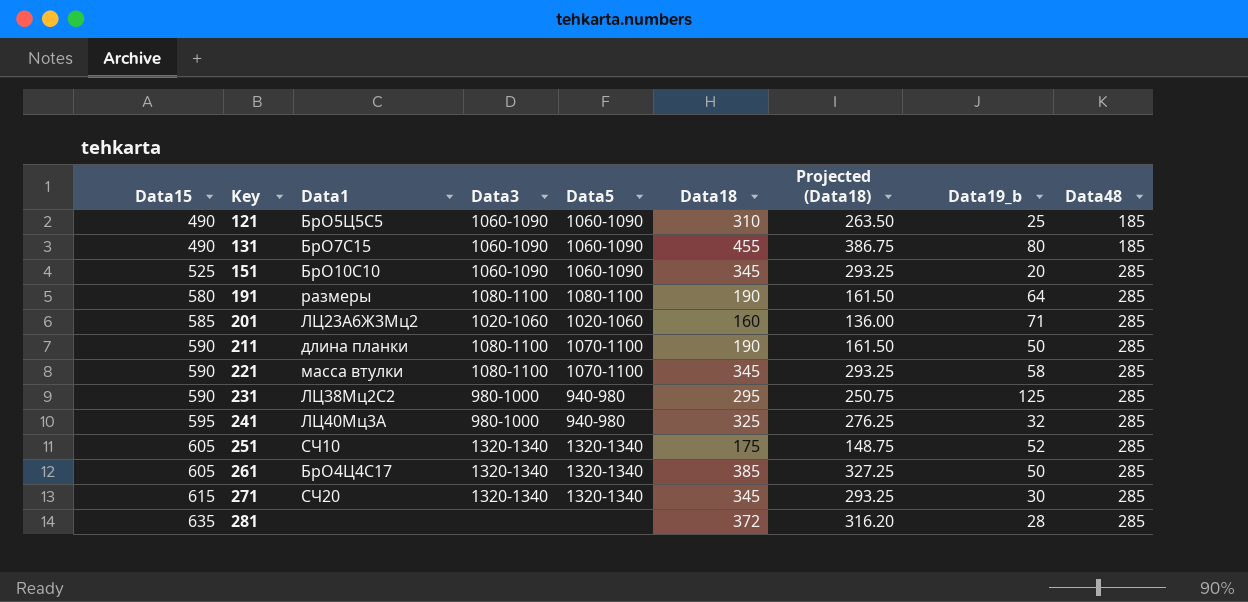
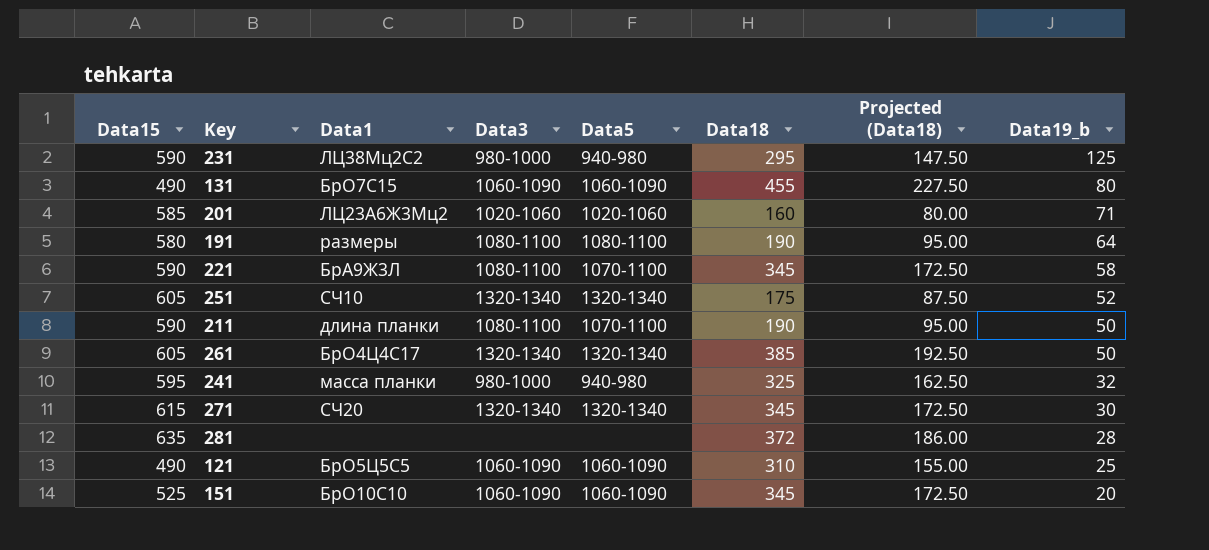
row order: Data15 ascending -> Data19_b descending
column Data48 | position: 9 -> none
column Projected (Data18) | formula: [Data18] * 0.85 -> [Data18] * 0.5
221 | Data1: масса втулки -> БрА9Ж3Л
241 | Data1: ЛЦ40Мц3А -> масса планки

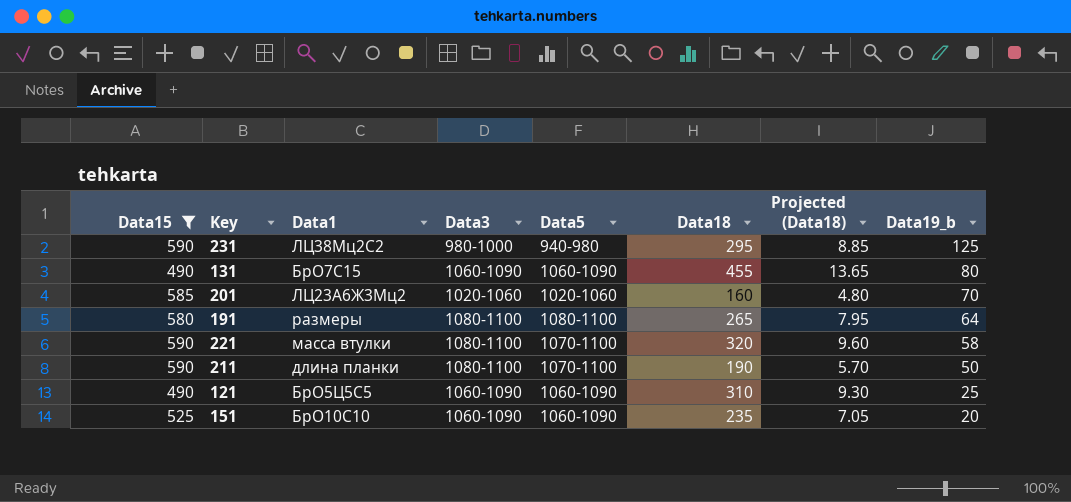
filter: none -> Data15 <= 590
column Projected (Data18) | formula: [Data18] * 0.5 -> [Data18] * 0.03
201 | Data19_b: 71 -> 70
191 | Data18: 190 -> 265
221 | Data1: БрА9Ж3Л -> масса втулки
221 | Data18: 345 -> 320
151 | Data18: 345 -> 235

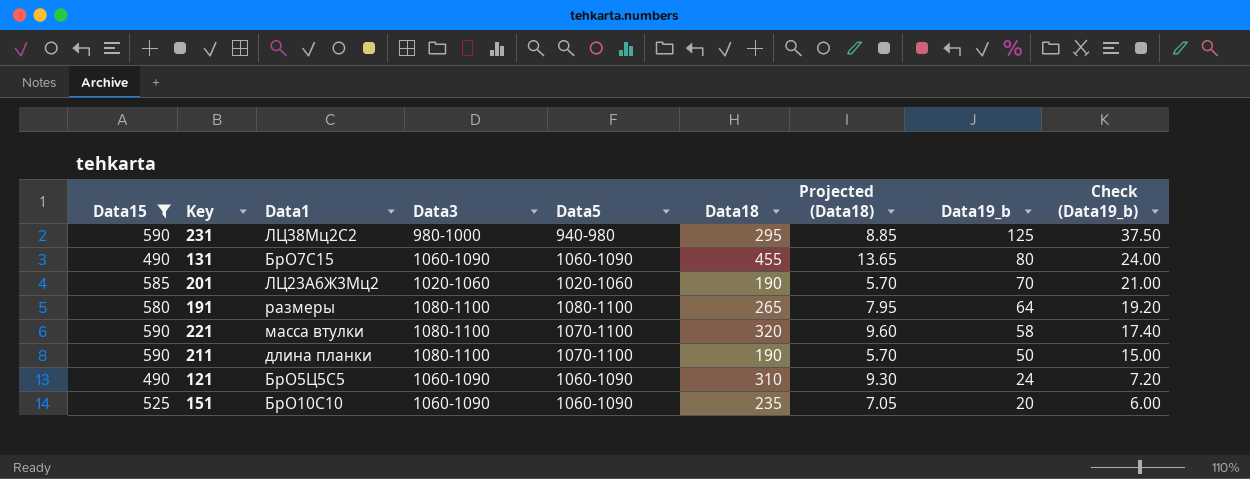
column Check (Data19_b) | formula: none -> [Data19_b] * 0.3
201 | Data18: 160 -> 190
201 | Projected (Data18): 4.80 -> 5.70
121 | Data19_b: 25 -> 24

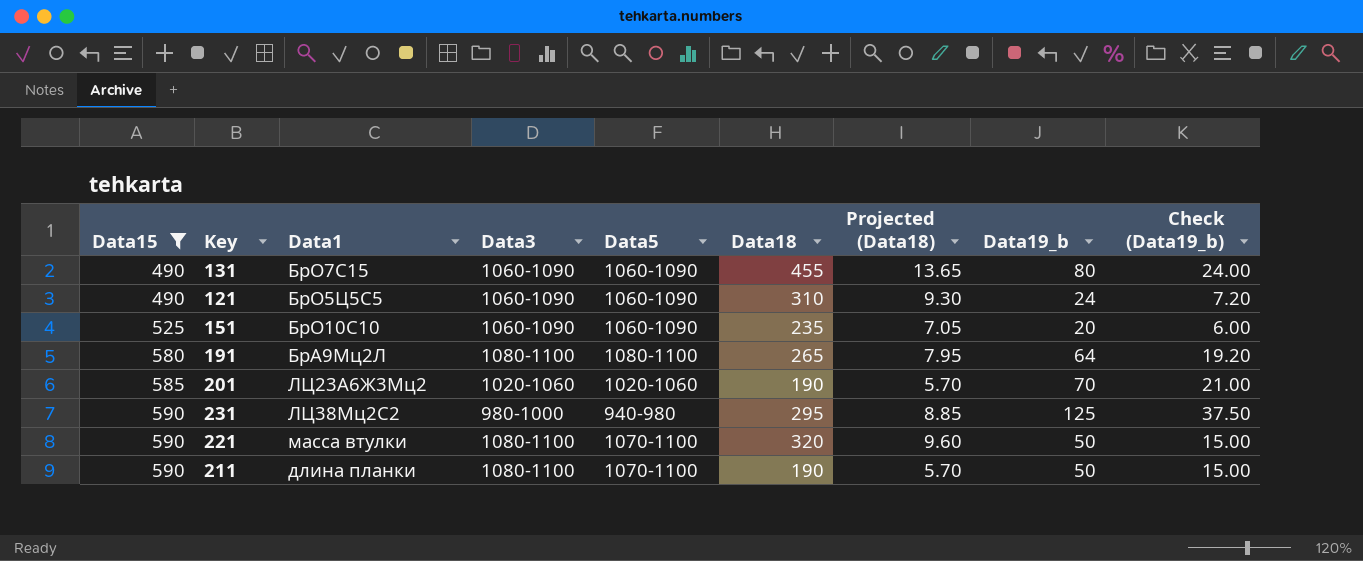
row order: Data19_b descending -> Data15 ascending
191 | Data1: размеры -> БрА9Мц2Л
221 | Data19_b: 58 -> 50
221 | Check (Data19_b): 17.40 -> 15.00

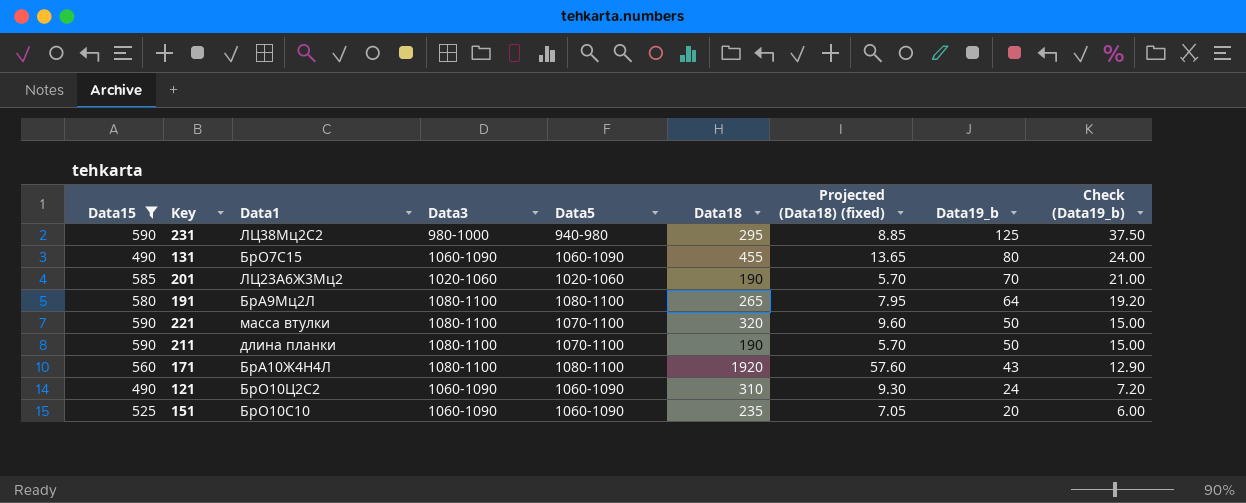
row order: Data15 ascending -> Data19_b descending
column name: Projected (Data18) -> Projected (Data18) (fixed)
row 171: none -> 560 | БрА10Ж4Н4Л | 1080-1100 | 1080-1100 | 1920 | 57.60 | 43 | 12.90
121 | Data1: БрО5Ц5С5 -> БрО10Ц2С2

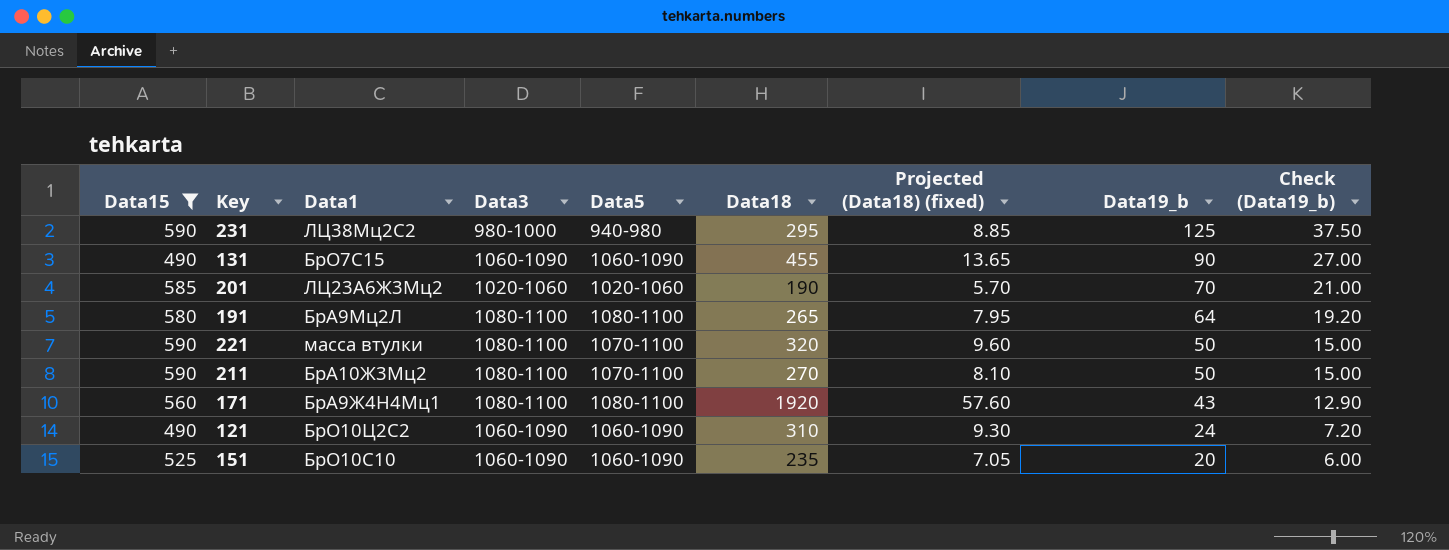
131 | Data19_b: 80 -> 90
131 | Check (Data19_b): 24.00 -> 27.00
211 | Data1: длина планки -> БрА10Ж3Мц2
211 | Data18: 190 -> 270
211 | Projected (Data18) (fixed): 5.70 -> 8.10
171 | Data1: БрА10Ж4Н4Л -> БрА9Ж4Н4Мц1

